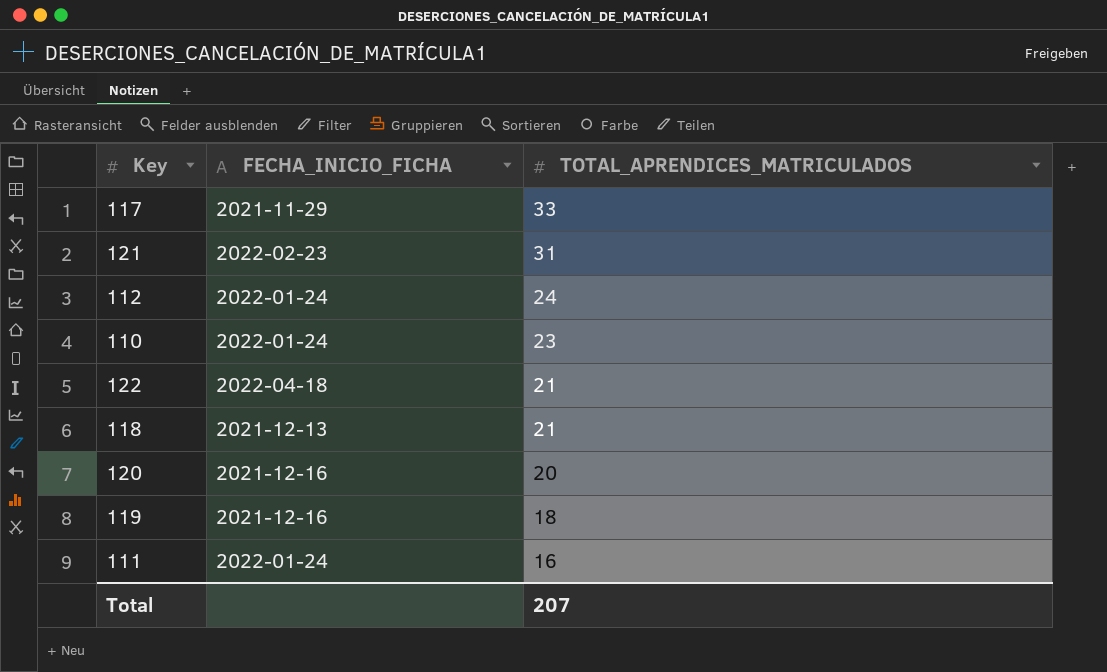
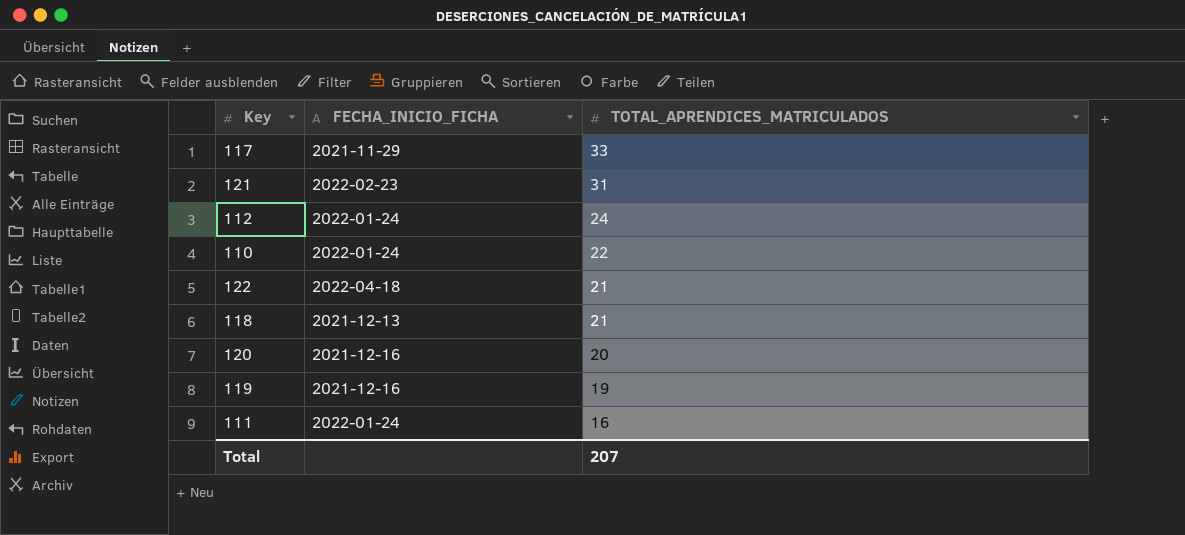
110 | TOTAL_APRENDICES_MATRICULADOS: 23 -> 22
119 | TOTAL_APRENDICES_MATRICULADOS: 18 -> 19

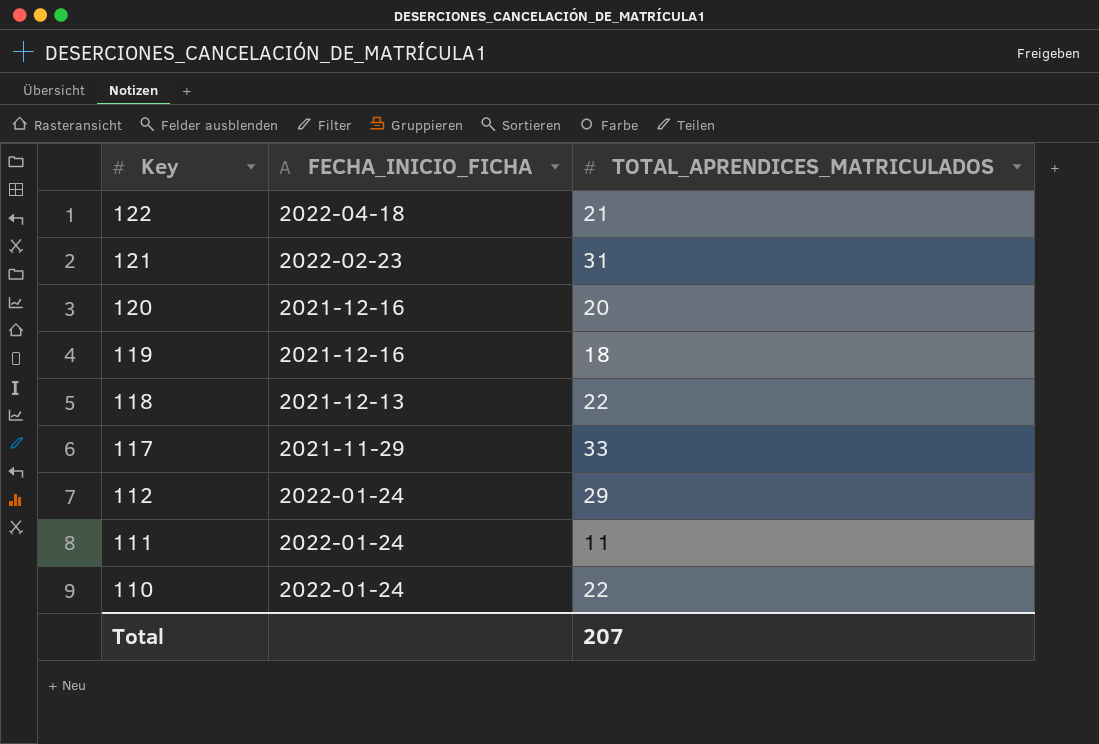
row order: TOTAL_APRENDICES_MATRICULADOS descending -> Key descending
119 | TOTAL_APRENDICES_MATRICULADOS: 19 -> 18
118 | TOTAL_APRENDICES_MATRICULADOS: 21 -> 22
112 | TOTAL_APRENDICES_MATRICULADOS: 24 -> 29
111 | TOTAL_APRENDICES_MATRICULADOS: 16 -> 11

